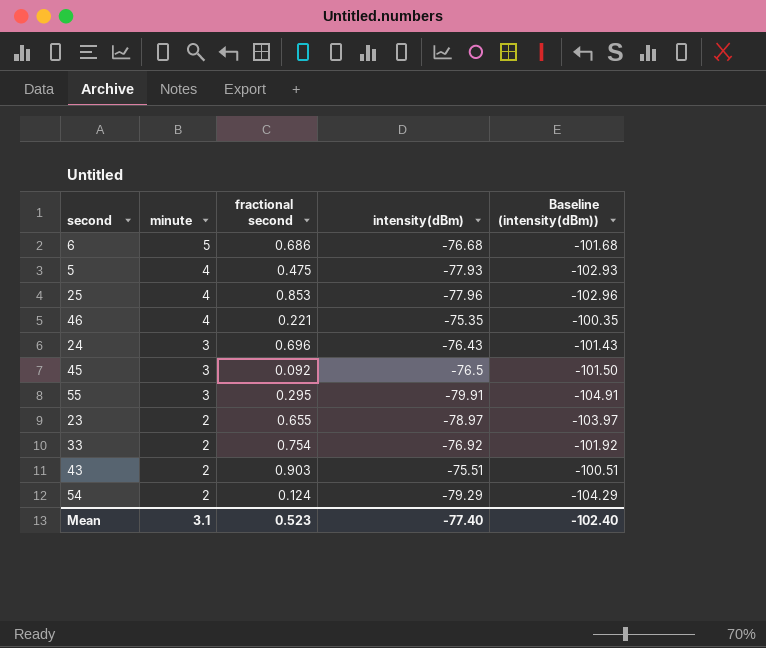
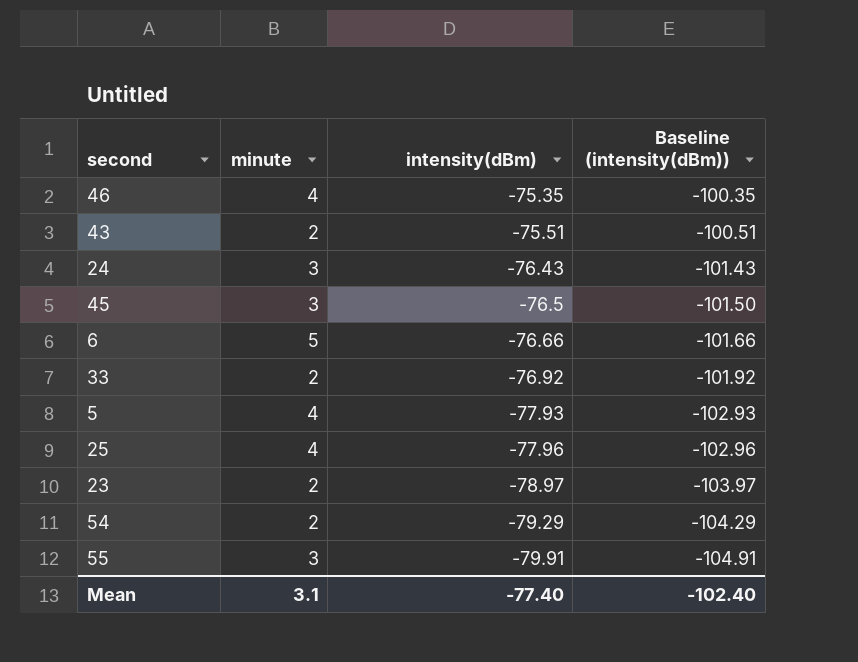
row order: minute descending -> intensity(dBm) descending
column fractional second | position: 3 -> none
6 | intensity(dBm): -76.68 -> -76.66
6 | Baseline (intensity(dBm)): -101.68 -> -101.66

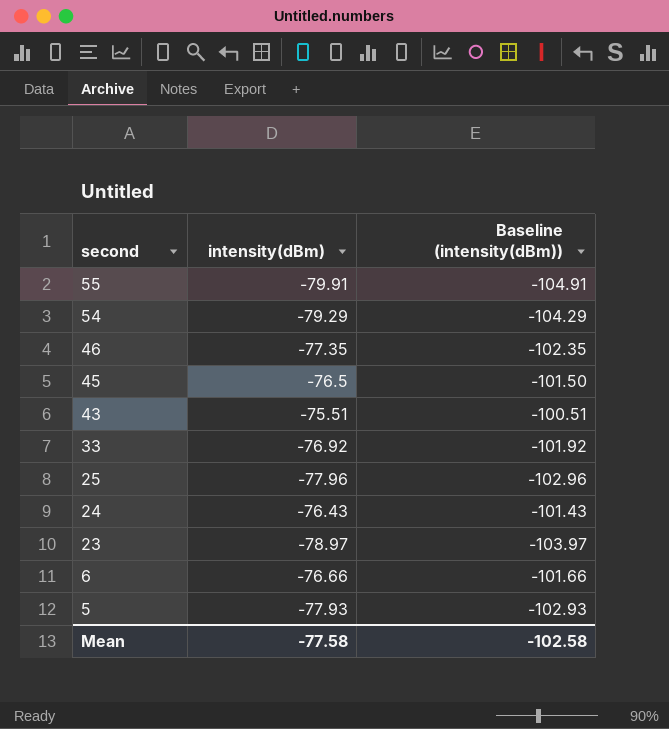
row order: intensity(dBm) descending -> second descending
column minute | position: 2 -> none
46 | intensity(dBm): -75.35 -> -77.35
46 | Baseline (intensity(dBm)): -100.35 -> -102.35
Mean | intensity(dBm): -77.40 -> -77.58
Mean | Baseline (intensity(dBm)): -102.40 -> -102.58

